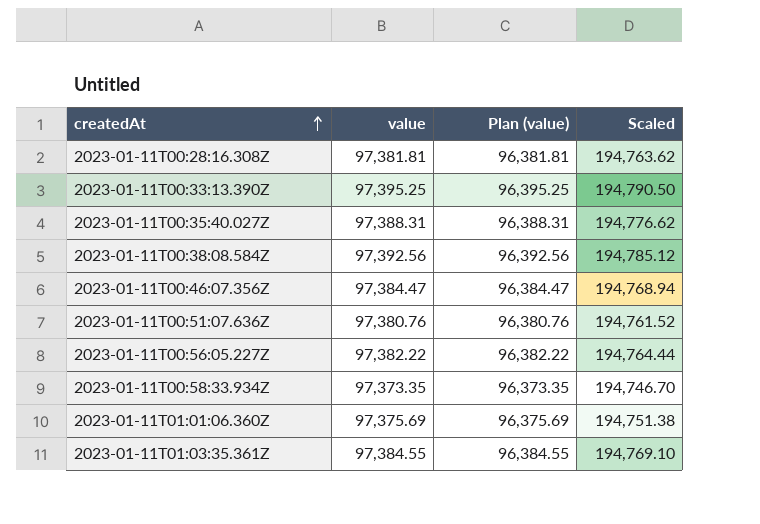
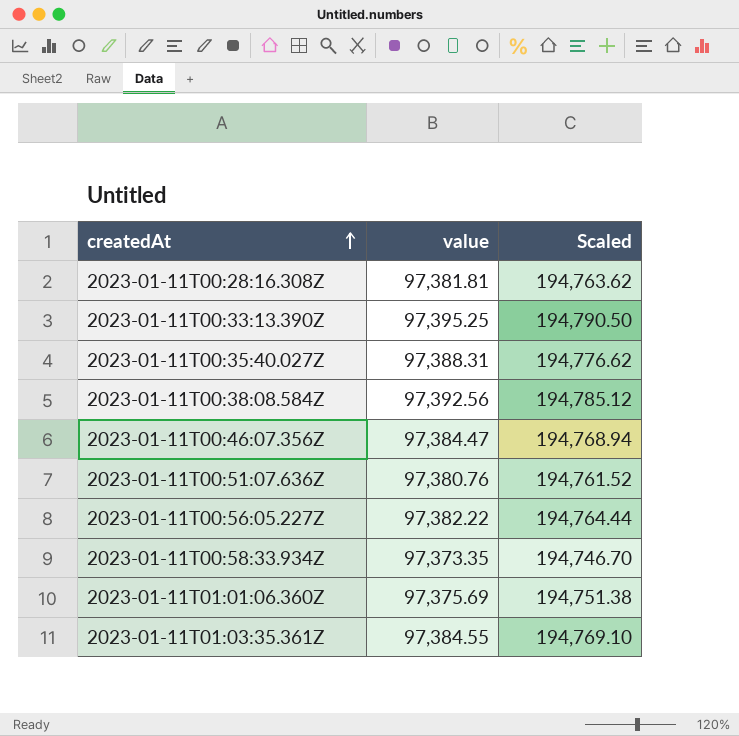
column Plan (value) | formula: [value] - 1000 -> none

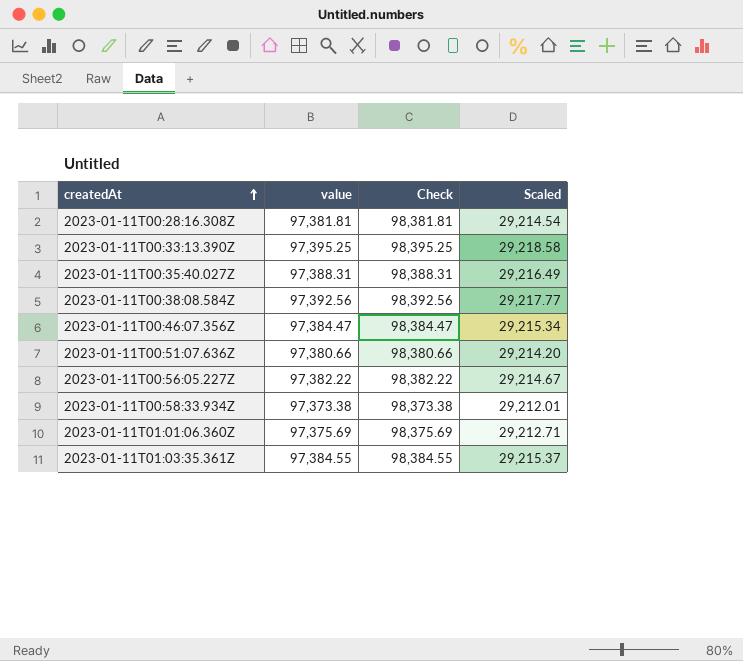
column Check | formula: none -> [value] + 1000
column Scaled | formula: [value] * 2 -> [value] * 0.3
2023-01-11T00:51:07.636Z | value: 97,380.76 -> 97,380.66
2023-01-11T00:58:33.934Z | value: 97,373.35 -> 97,373.38

